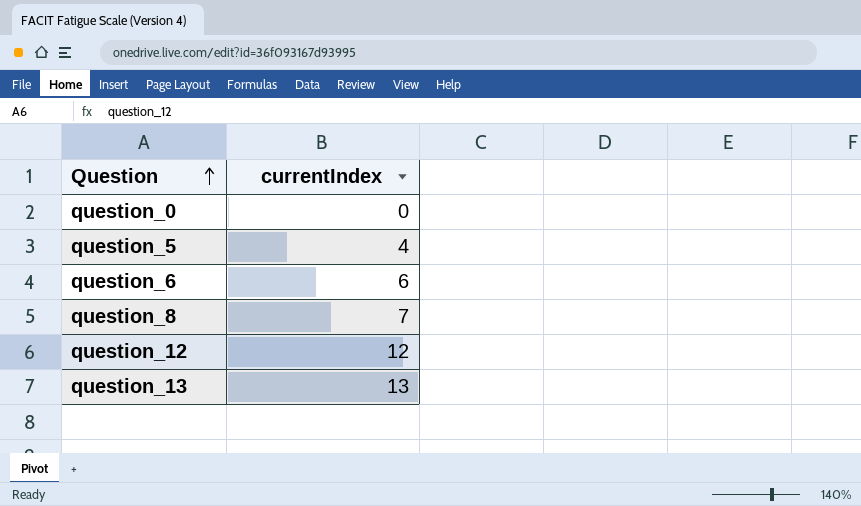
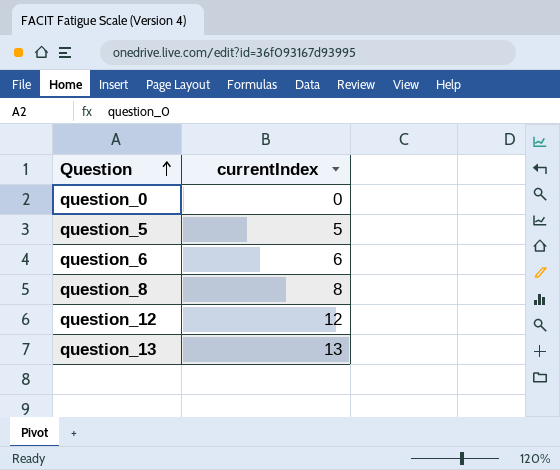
question_5 | currentIndex: 4 -> 5
question_8 | currentIndex: 7 -> 8

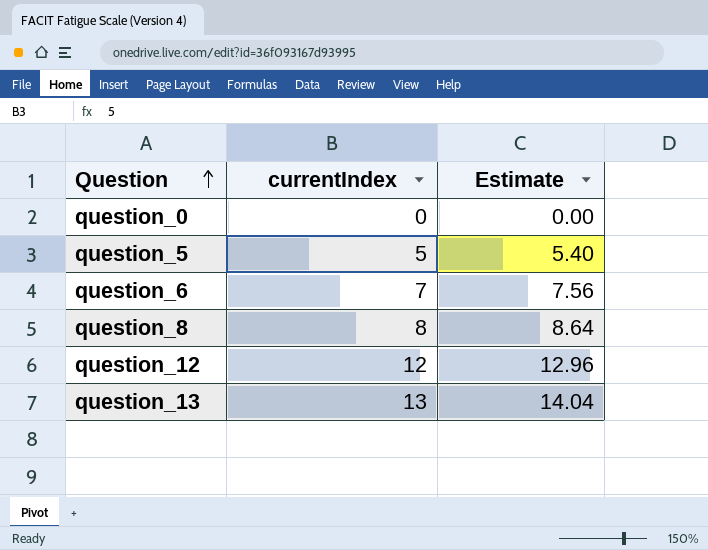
column Estimate | formula: none -> [currentIndex] * 1.08
question_6 | currentIndex: 6 -> 7

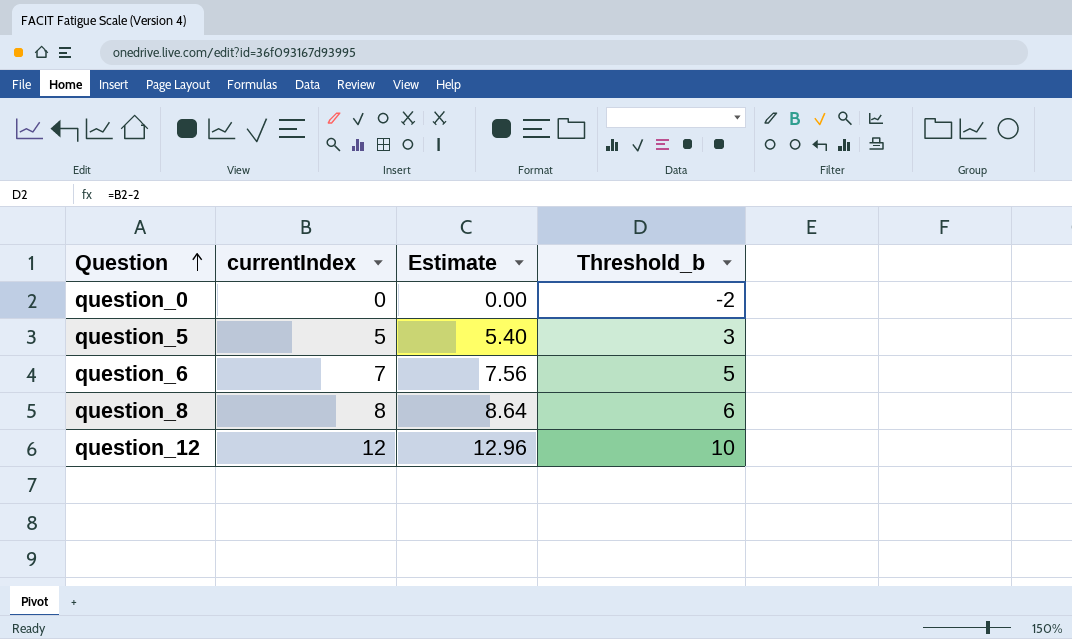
column Threshold_b | formula: none -> [currentIndex] - 2
row question_13: 13 | 14.04 -> none

